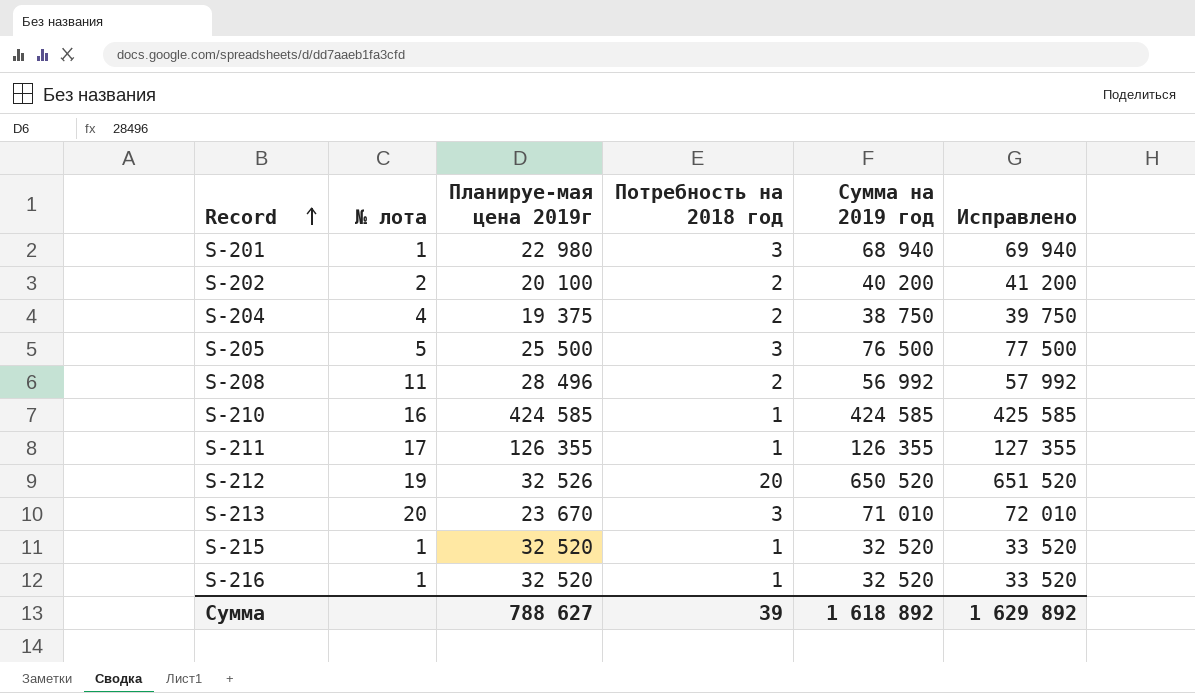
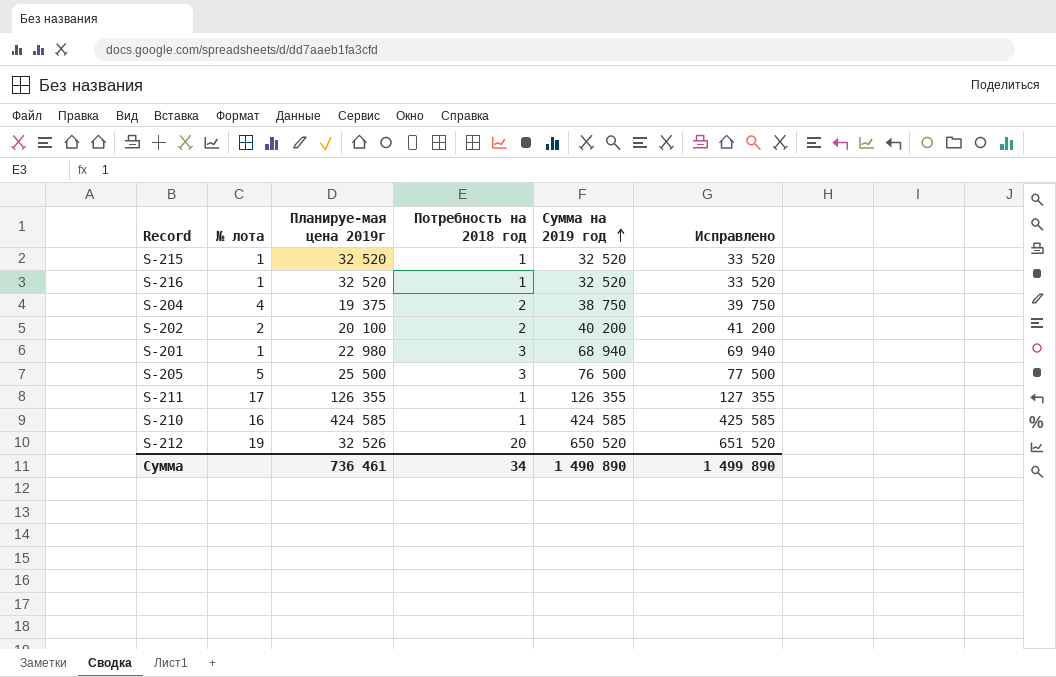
row order: Record ascending -> Сумма на 2019 год ascending
row S-208: 11 | 28 496 | 2 | 56 992 | 57 992 -> none
row S-213: 20 | 23 670 | 3 | 71 010 | 72 010 -> none
Сумма | Планируе-мая цена 2019г: 788 627 -> 736 461
Сумма | Потребность на 2018 год: 39 -> 34
Сумма | Сумма на 2019 год: 1 618 892 -> 1 490 890
Сумма | Исправлено: 1 629 892 -> 1 499 890

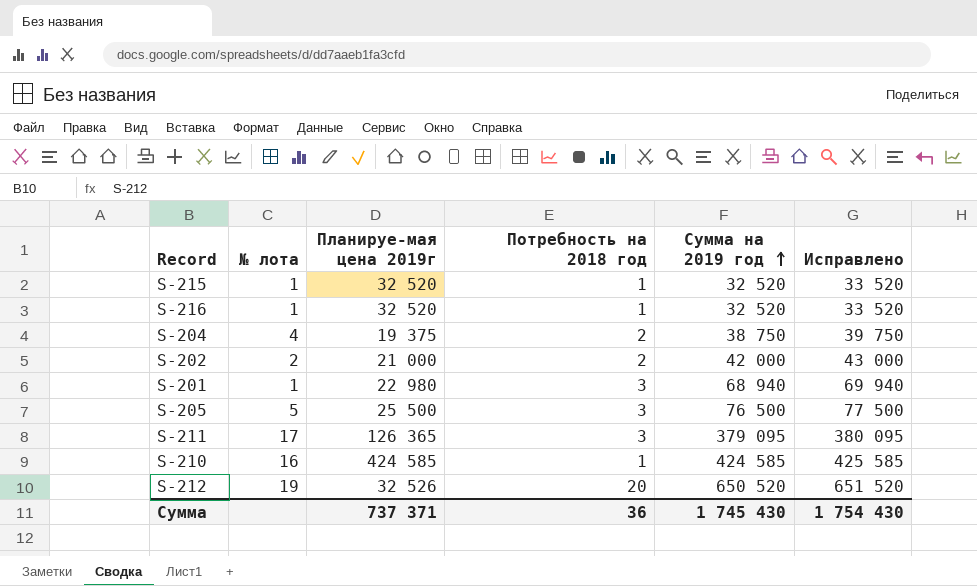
S-202 | Планируе-мая цена 2019г: 20 100 -> 21 000
S-202 | Сумма на 2019 год: 40 200 -> 42 000
S-202 | Исправлено: 41 200 -> 43 000
S-211 | Планируе-мая цена 2019г: 126 355 -> 126 365
S-211 | Потребность на 2018 год: 1 -> 3
S-211 | Сумма на 2019 год: 126 355 -> 379 095
S-211 | Исправлено: 127 355 -> 380 095
Сумма | Планируе-мая цена 2019г: 736 461 -> 737 371
Сумма | Потребность на 2018 год: 34 -> 36
Сумма | Сумма на 2019 год: 1 490 890 -> 1 745 430
Сумма | Исправлено: 1 499 890 -> 1 754 430

